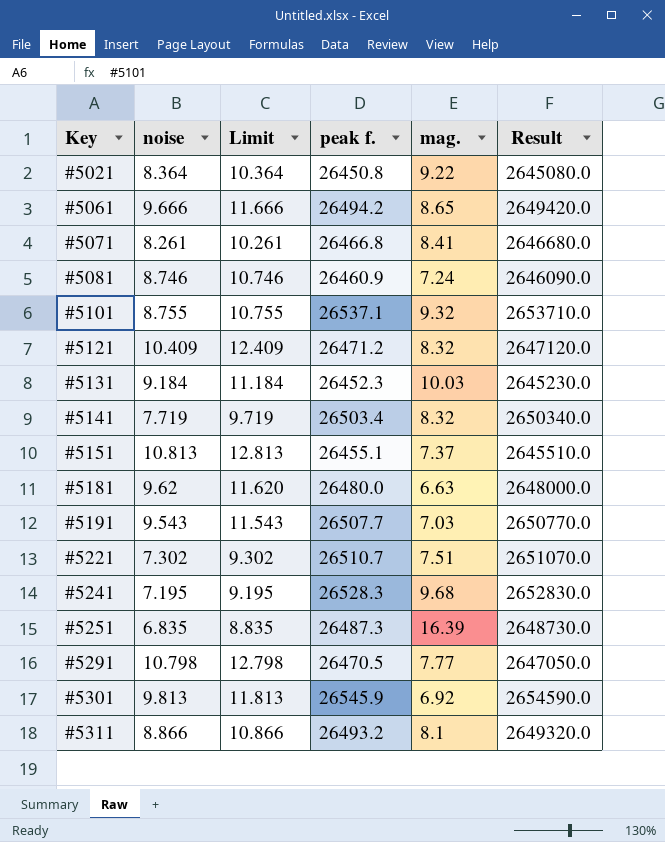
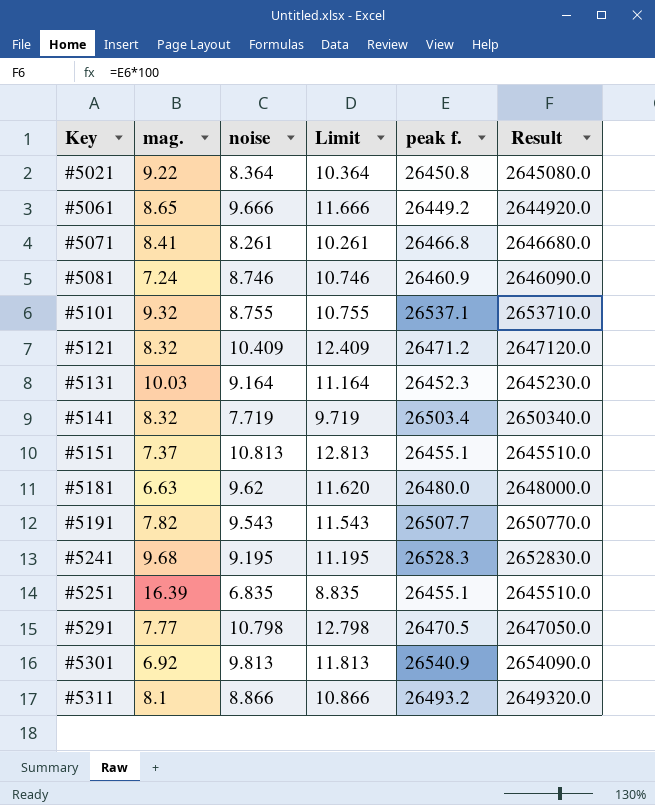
column mag. | position: 5 -> 2
row #5221: 7.302 | 9.302 | 26510.7 | 7.51 | 2651070.0 -> none
#5061 | peak f.: 26494.2 -> 26449.2
#5061 | Result: 2649420.0 -> 2644920.0
#5131 | noise: 9.184 -> 9.164
#5131 | Limit: 11.184 -> 11.164
#5191 | mag.: 7.03 -> 7.82
#5241 | noise: 7.195 -> 9.195
#5241 | Limit: 9.195 -> 11.195
#5251 | peak f.: 26487.3 -> 26455.1
#5251 | Result: 2648730.0 -> 2645510.0
#5301 | peak f.: 26545.9 -> 26540.9
#5301 | Result: 2654590.0 -> 2654090.0

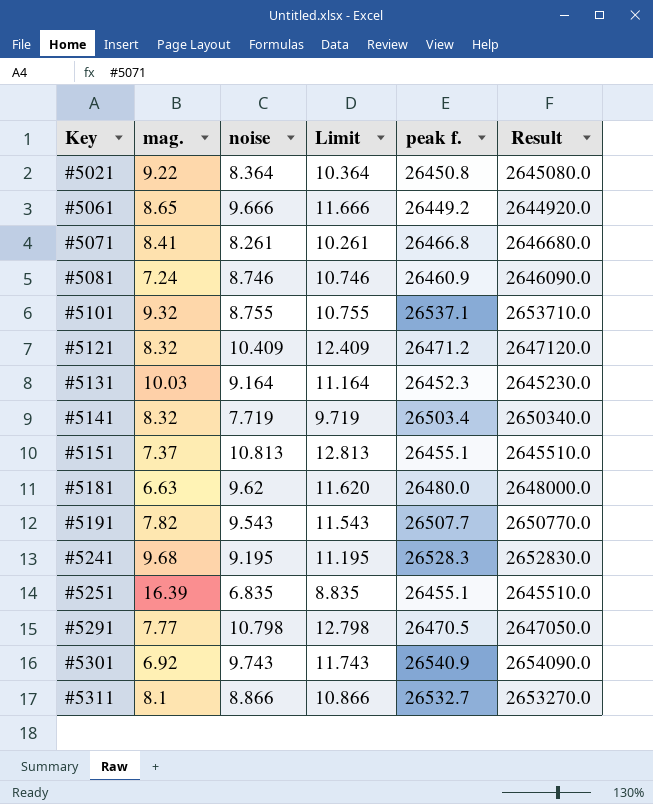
#5301 | noise: 9.813 -> 9.743
#5301 | Limit: 11.813 -> 11.743
#5311 | peak f.: 26493.2 -> 26532.7
#5311 | Result: 2649320.0 -> 2653270.0

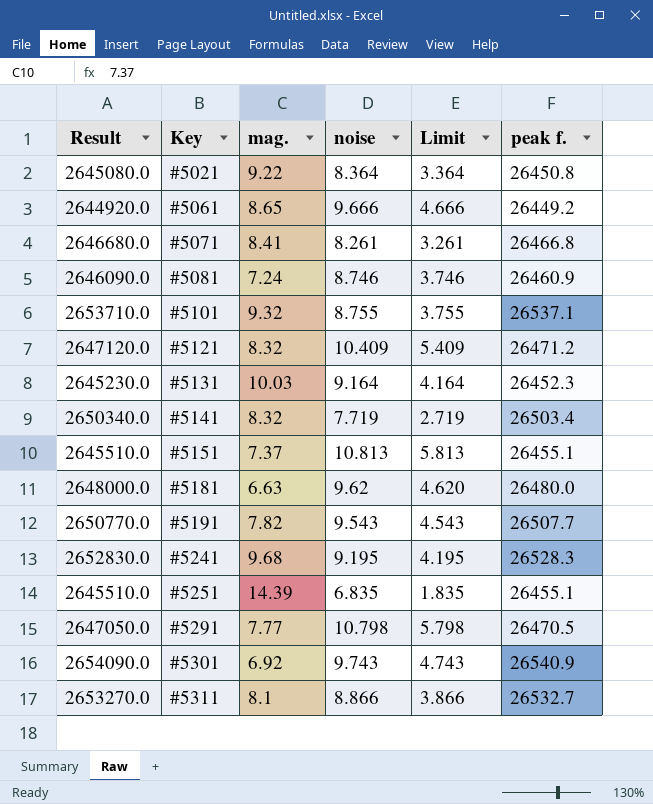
column Result | position: 6 -> 1
column Limit | formula: [noise] + 2 -> [noise] - 5
#5251 | mag.: 16.39 -> 14.39

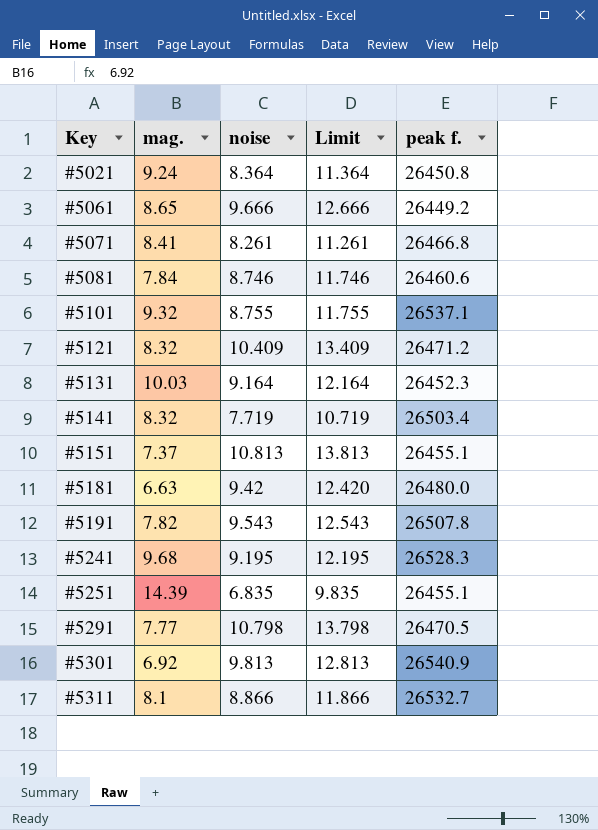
column Result | formula: [peak f.] * 100 -> none
column Limit | formula: [noise] - 5 -> [noise] + 3
#5021 | mag.: 9.22 -> 9.24
#5081 | mag.: 7.24 -> 7.84
#5081 | peak f.: 26460.9 -> 26460.6
#5181 | noise: 9.62 -> 9.42
#5191 | peak f.: 26507.7 -> 26507.8
#5301 | noise: 9.743 -> 9.813

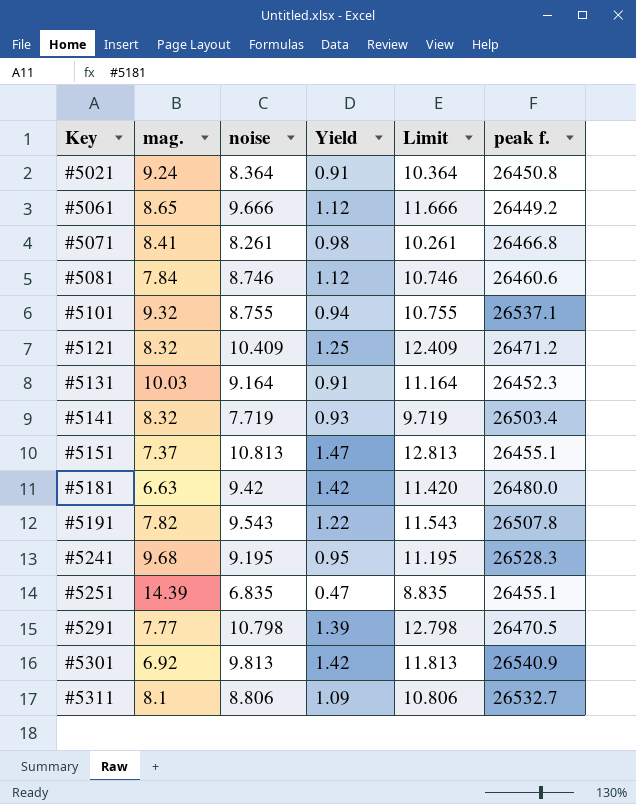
column Yield | formula: none -> [noise] / [mag.]
column Limit | formula: [noise] + 3 -> [noise] + 2
#5311 | noise: 8.866 -> 8.806

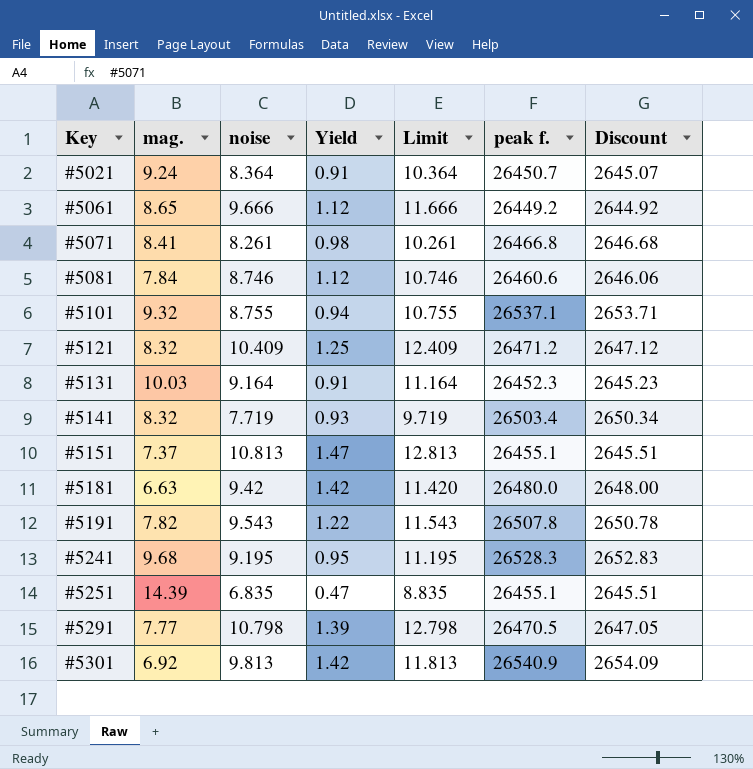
column Discount | formula: none -> [peak f.] * 0.1
row #5311: 8.1 | 8.806 | 1.09 | 10.806 | 26532.7 -> none
#5021 | peak f.: 26450.8 -> 26450.7

